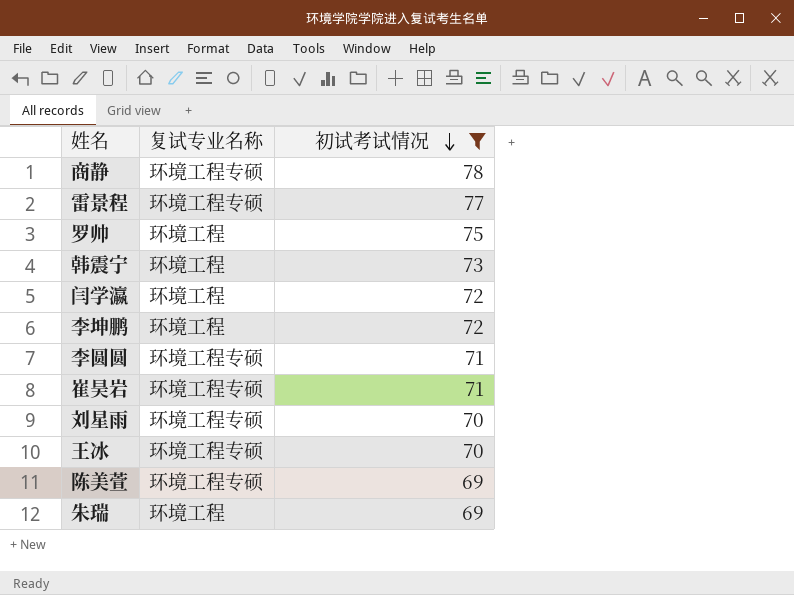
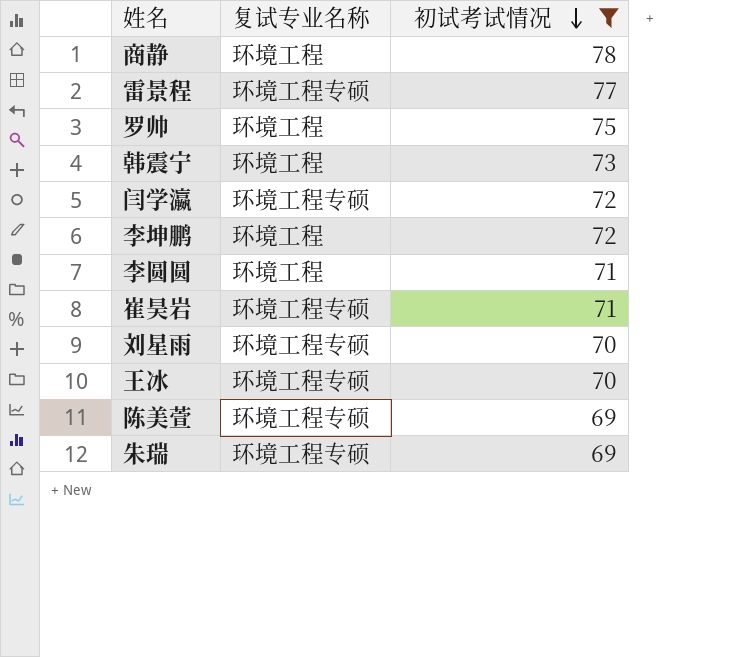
商静 | 复试专业名称: 环境工程专硕 -> 环境工程
闫学瀛 | 复试专业名称: 环境工程 -> 环境工程专硕
李圆圆 | 复试专业名称: 环境工程专硕 -> 环境工程
朱瑞 | 复试专业名称: 环境工程 -> 环境工程专硕

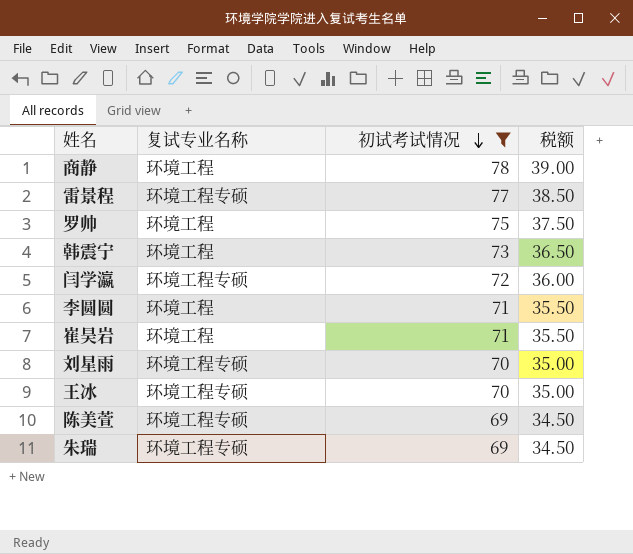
column 税额 | formula: none -> [初试考试情况] * 0.5
row 李坤鹏: 环境工程 | 72 -> none
崔昊岩 | 复试专业名称: 环境工程专硕 -> 环境工程

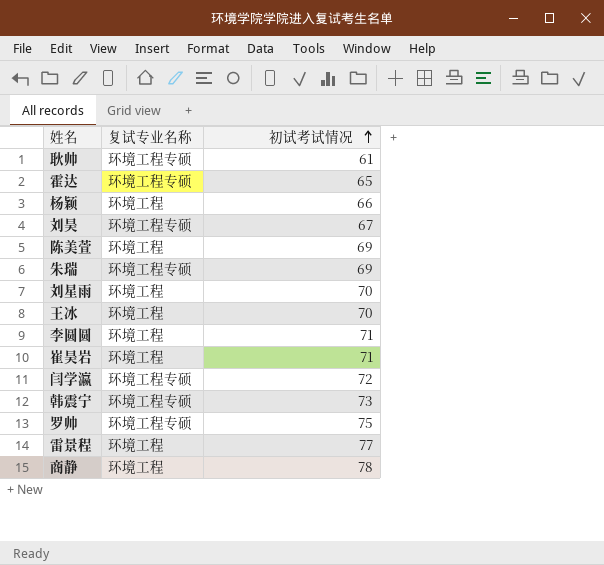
filter: 初试考试情况 >= 69 -> none
row order: 初试考试情况 descending -> 初试考试情况 ascending
column 税额 | formula: [初试考试情况] * 0.5 -> none
陈美萱 | 复试专业名称: 环境工程专硕 -> 环境工程
刘星雨 | 复试专业名称: 环境工程专硕 -> 环境工程
王冰 | 复试专业名称: 环境工程专硕 -> 环境工程
韩震宁 | 复试专业名称: 环境工程 -> 环境工程专硕
罗帅 | 复试专业名称: 环境工程 -> 环境工程专硕
雷景程 | 复试专业名称: 环境工程专硕 -> 环境工程

